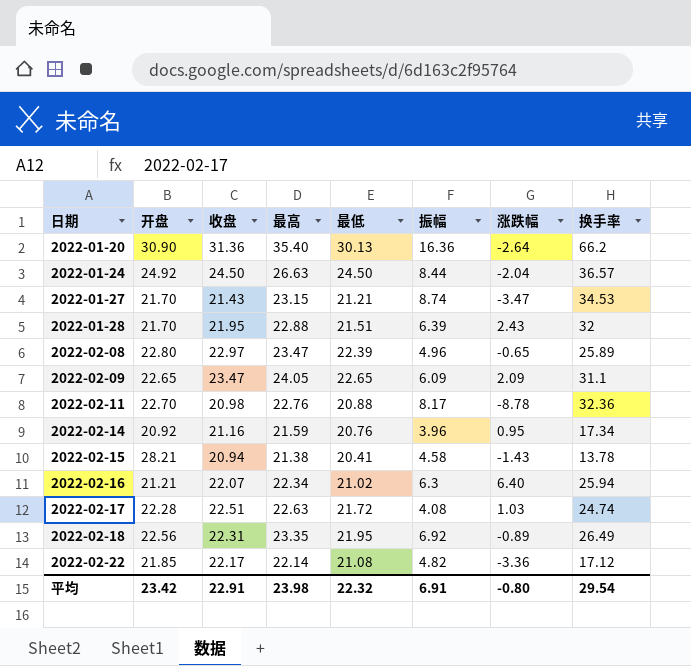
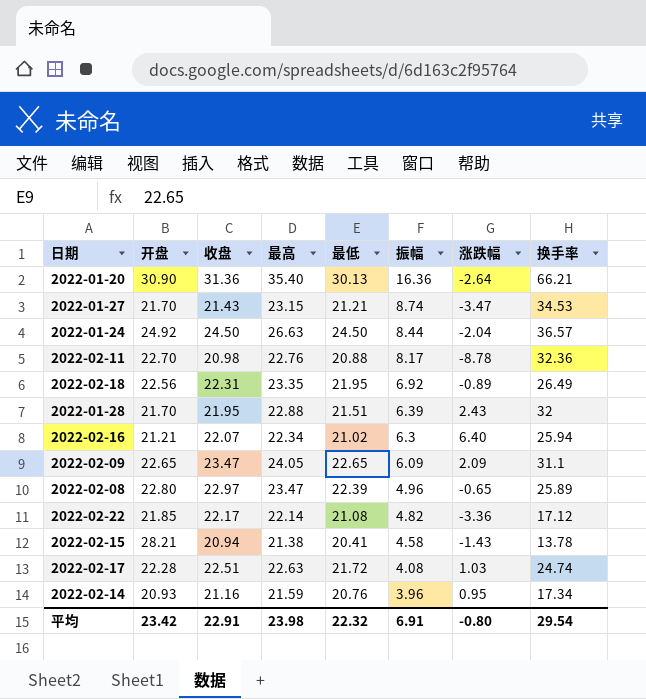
row order: 日期 ascending -> 振幅 descending
2022-01-20 | 换手率: 66.2 -> 66.21
2022-02-14 | 开盘: 20.92 -> 20.93

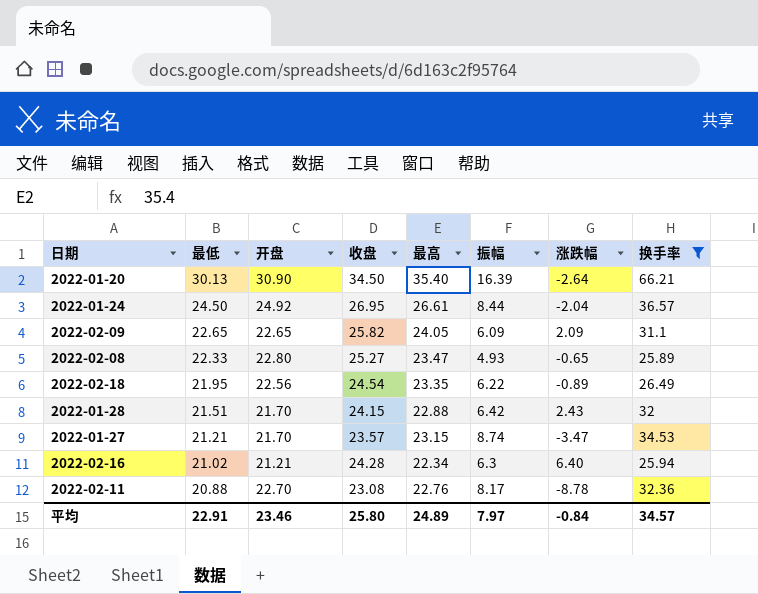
filter: none -> 换手率 >= 25.89
row order: 振幅 descending -> 最低 descending
column 最低 | position: 5 -> 2
2022-01-20 | 收盘: 31.36 -> 34.50
2022-01-20 | 振幅: 16.36 -> 16.39
2022-01-24 | 收盘: 24.50 -> 26.95
2022-01-24 | 最高: 26.63 -> 26.61
2022-02-09 | 收盘: 23.47 -> 25.82
2022-02-08 | 最低: 22.39 -> 22.33
2022-02-08 | 收盘: 22.97 -> 25.27
2022-02-08 | 振幅: 4.96 -> 4.93
2022-02-18 | 收盘: 22.31 -> 24.54
2022-02-18 | 振幅: 6.92 -> 6.22
2022-01-28 | 收盘: 21.95 -> 24.15
2022-01-28 | 振幅: 6.39 -> 6.42
2022-01-27 | 收盘: 21.43 -> 23.57
2022-02-16 | 收盘: 22.07 -> 24.28
2022-02-11 | 收盘: 20.98 -> 23.08
平均 | 最低: 22.32 -> 22.91
平均 | 开盘: 23.42 -> 23.46
平均 | 收盘: 22.91 -> 25.80
平均 | 最高: 23.98 -> 24.89
平均 | 振幅: 6.91 -> 7.97
平均 | 涨跌幅: -0.80 -> -0.84
平均 | 换手率: 29.54 -> 34.57

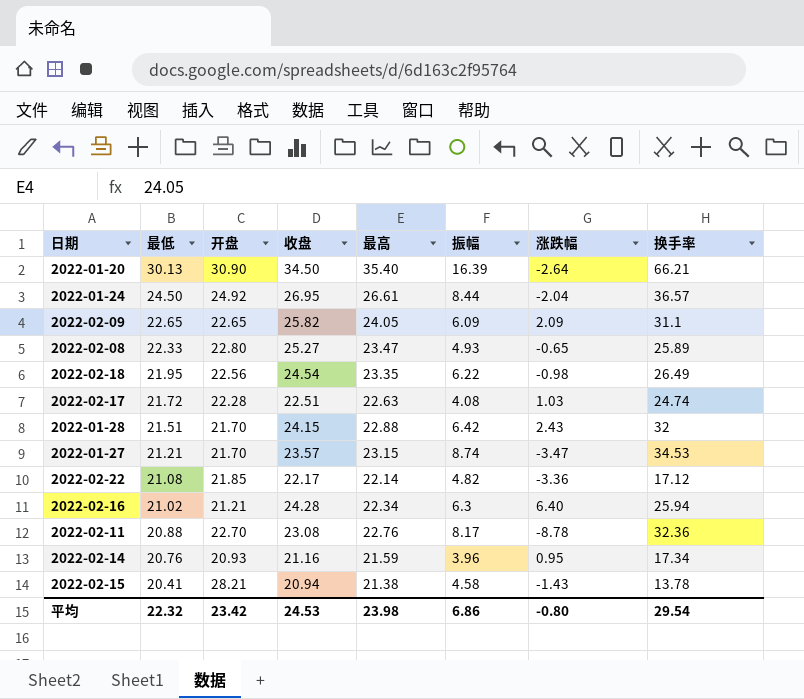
filter: 换手率 >= 25.89 -> none
2022-02-18 | 涨跌幅: -0.89 -> -0.98
平均 | 最低: 22.91 -> 22.32
平均 | 开盘: 23.46 -> 23.42
平均 | 收盘: 25.80 -> 24.53
平均 | 最高: 24.89 -> 23.98
平均 | 振幅: 7.97 -> 6.86
平均 | 涨跌幅: -0.84 -> -0.80
平均 | 换手率: 34.57 -> 29.54

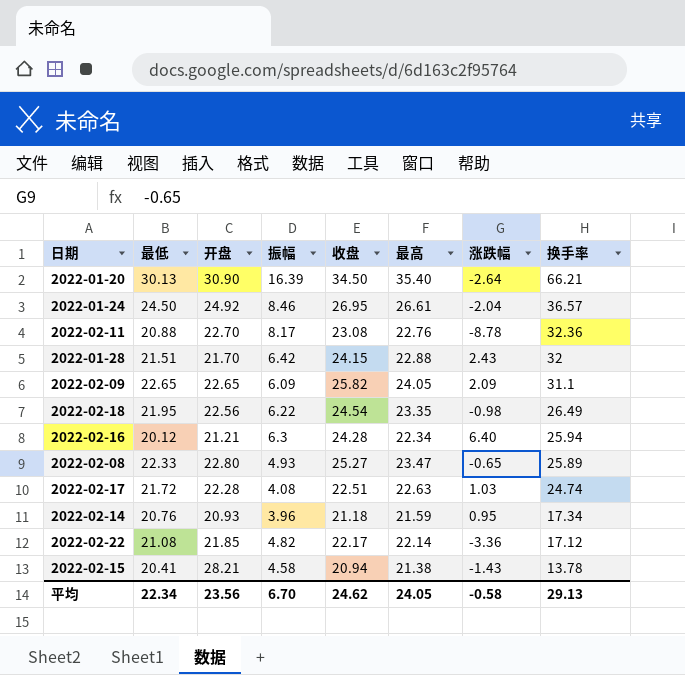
row order: 最低 descending -> 换手率 descending
column 振幅 | position: 6 -> 4
row 2022-01-27: 21.21 | 21.70 | 23.57 | 23.15 | 8.74 | -3.47 | 34.53 -> none
2022-01-24 | 振幅: 8.44 -> 8.46
2022-02-16 | 最低: 21.02 -> 20.12
2022-02-14 | 收盘: 21.16 -> 21.18
平均 | 最低: 22.32 -> 22.34
平均 | 开盘: 23.42 -> 23.56
平均 | 振幅: 6.86 -> 6.70
平均 | 收盘: 24.53 -> 24.62
平均 | 最高: 23.98 -> 24.05
平均 | 涨跌幅: -0.80 -> -0.58
平均 | 换手率: 29.54 -> 29.13

